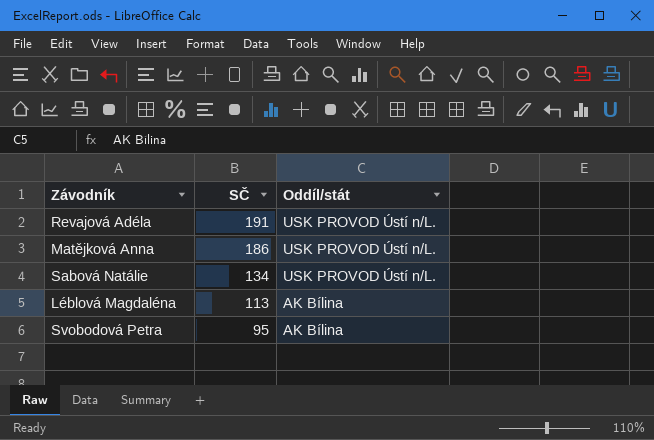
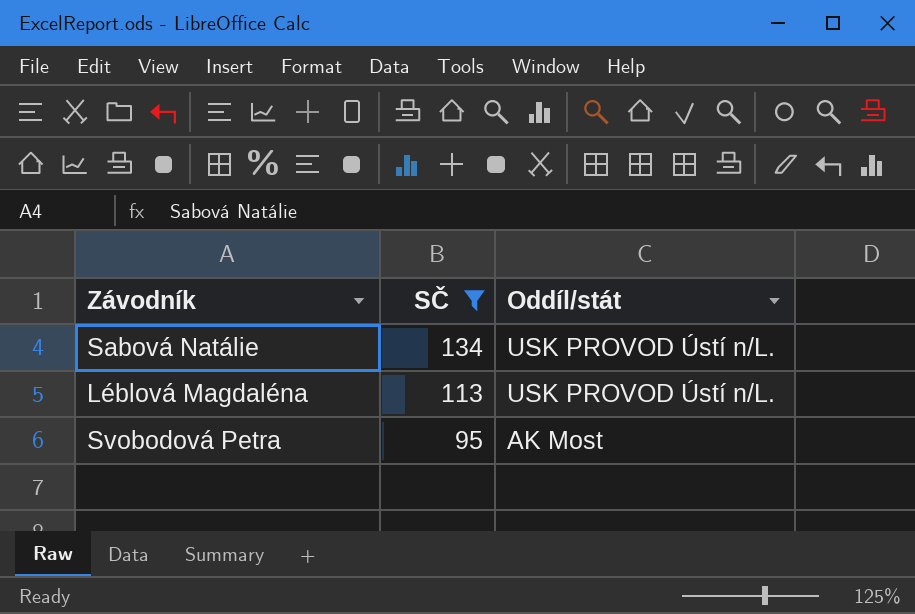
filter: none -> SČ <= 134
Léblová Magdaléna | Oddíl/stát: AK Bílina -> USK PROVOD Ústí n/L.
Svobodová Petra | Oddíl/stát: AK Bílina -> AK Most

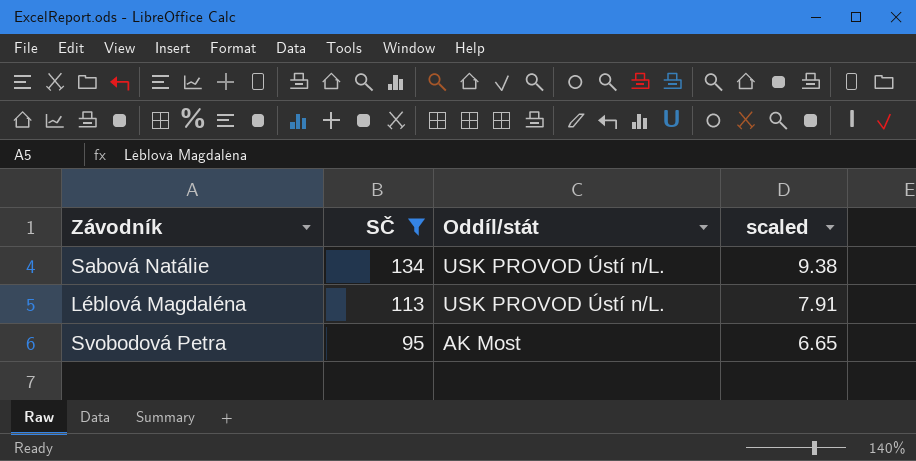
column scaled | formula: none -> [SČ] * 0.07

